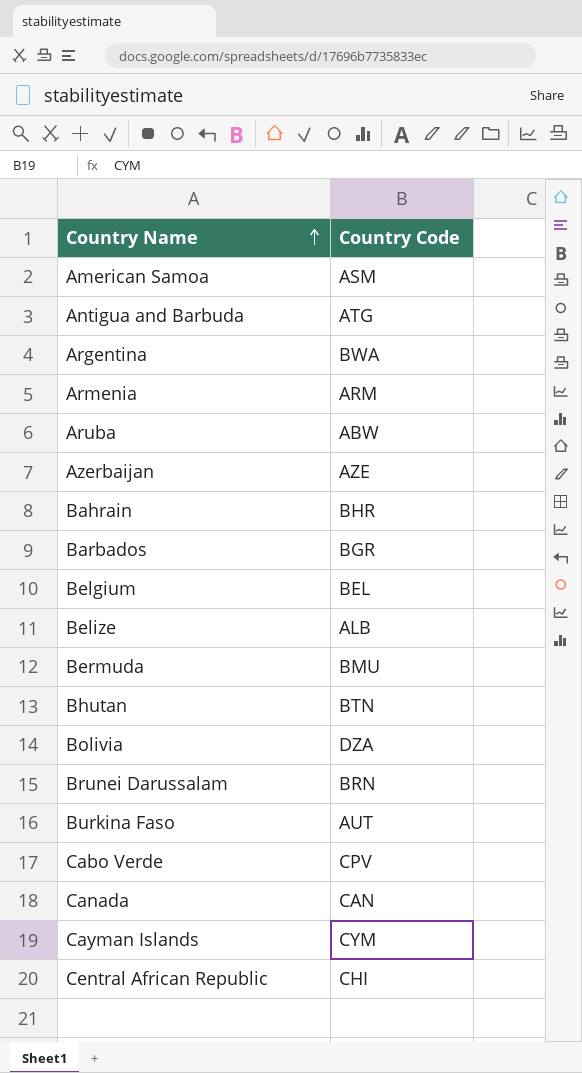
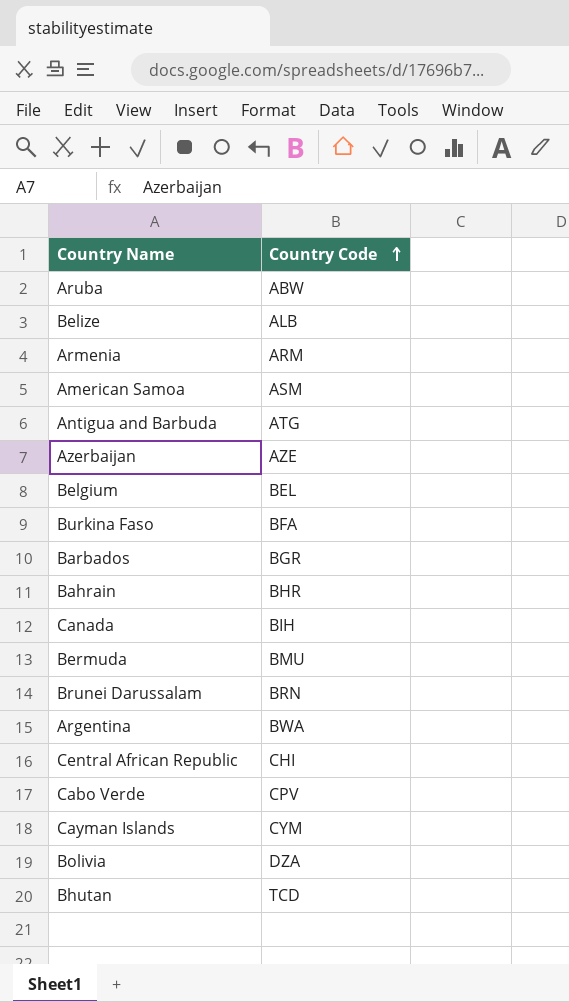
row order: Country Name ascending -> Country Code ascending
Burkina Faso | Country Code: AUT -> BFA
Canada | Country Code: CAN -> BIH
Bhutan | Country Code: BTN -> TCD

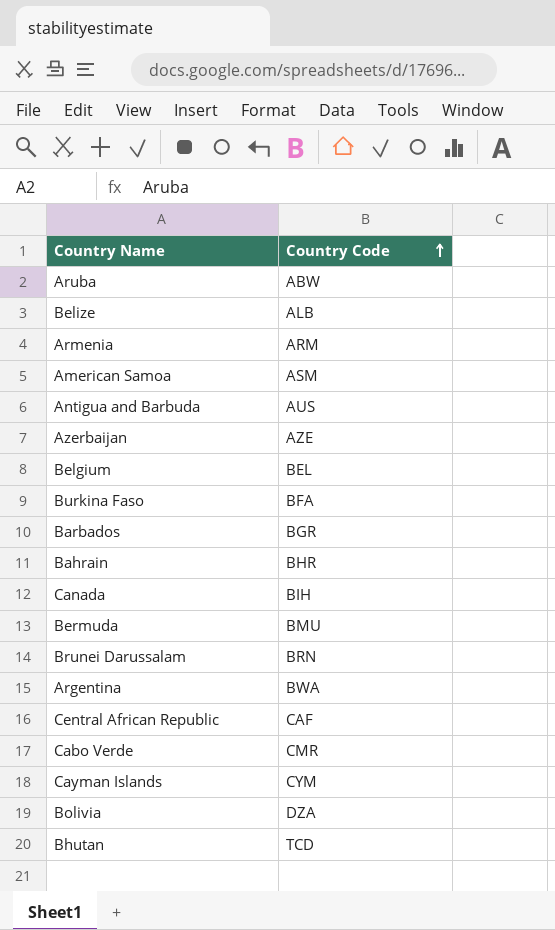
Antigua and Barbuda | Country Code: ATG -> AUS
Central African Republic | Country Code: CHI -> CAF
Cabo Verde | Country Code: CPV -> CMR

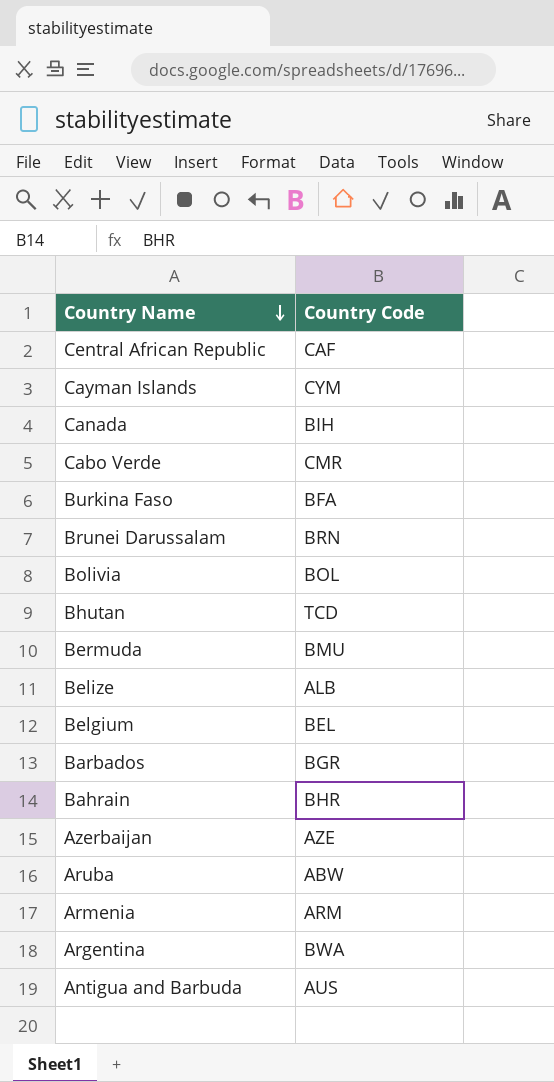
row order: Country Code ascending -> Country Name descending
row American Samoa: ASM -> none
Bolivia | Country Code: DZA -> BOL

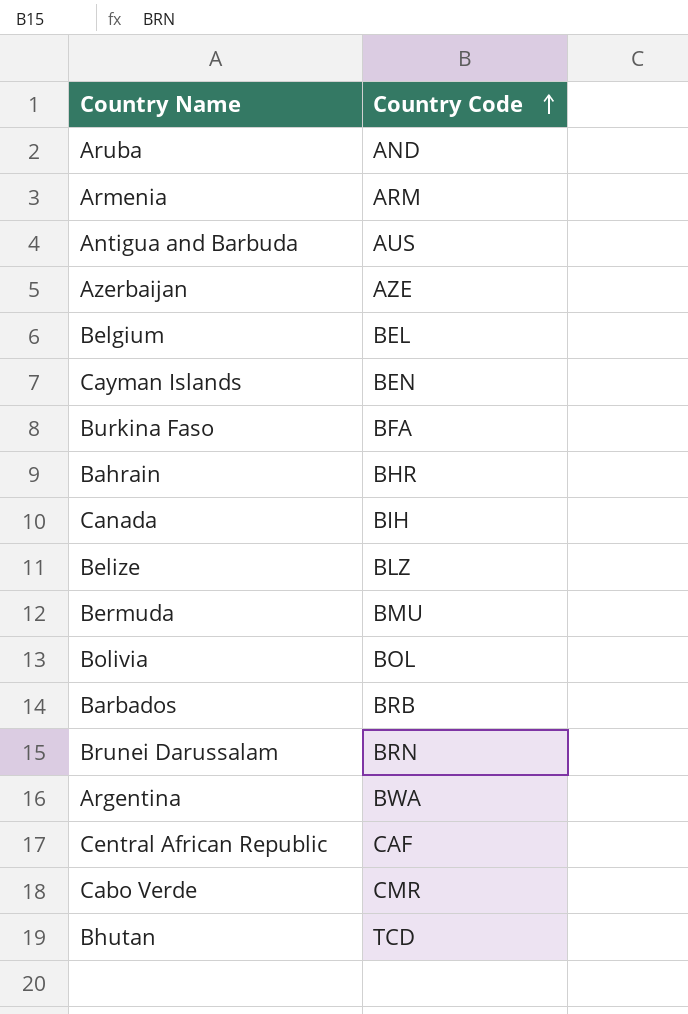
row order: Country Name descending -> Country Code ascending
Aruba | Country Code: ABW -> AND
Cayman Islands | Country Code: CYM -> BEN
Belize | Country Code: ALB -> BLZ
Barbados | Country Code: BGR -> BRB

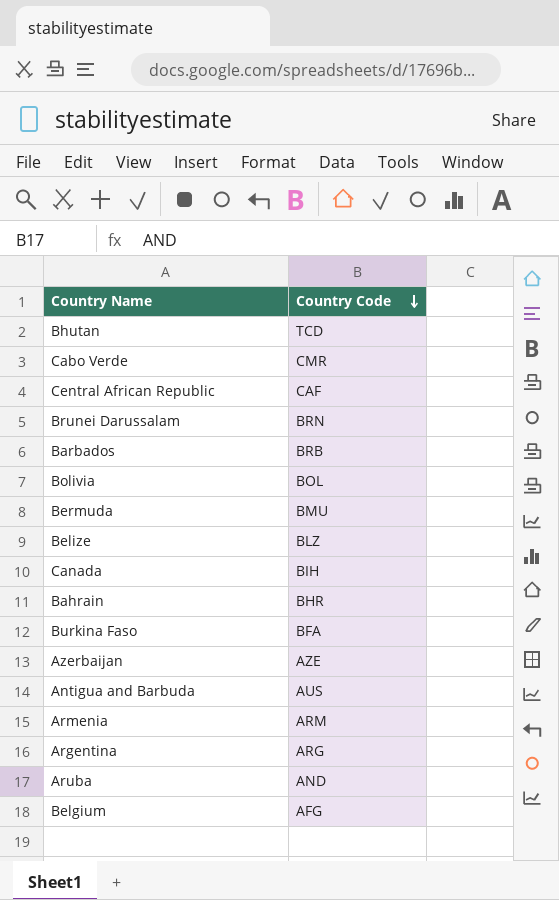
row order: Country Code ascending -> Country Code descending
row Cayman Islands: BEN -> none
Argentina | Country Code: BWA -> ARG
Belgium | Country Code: BEL -> AFG

